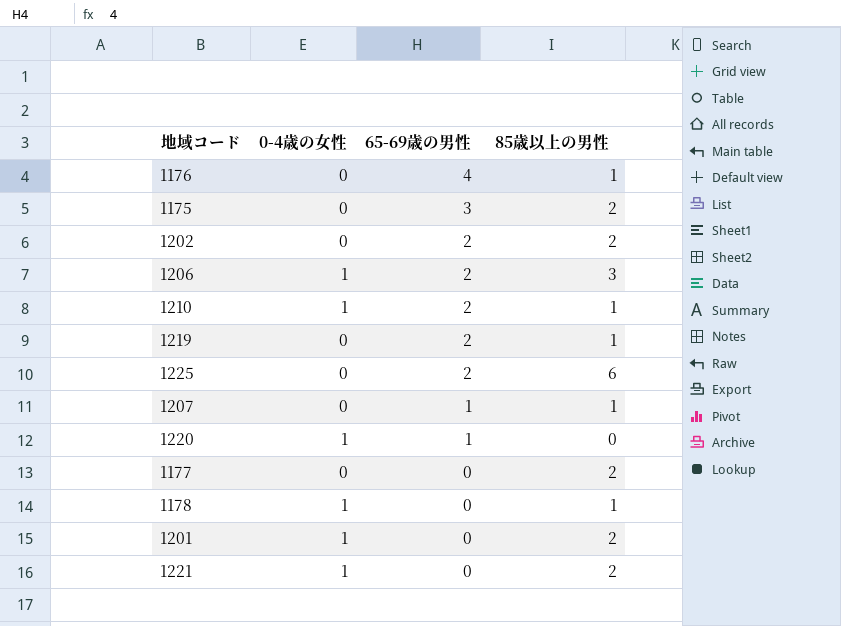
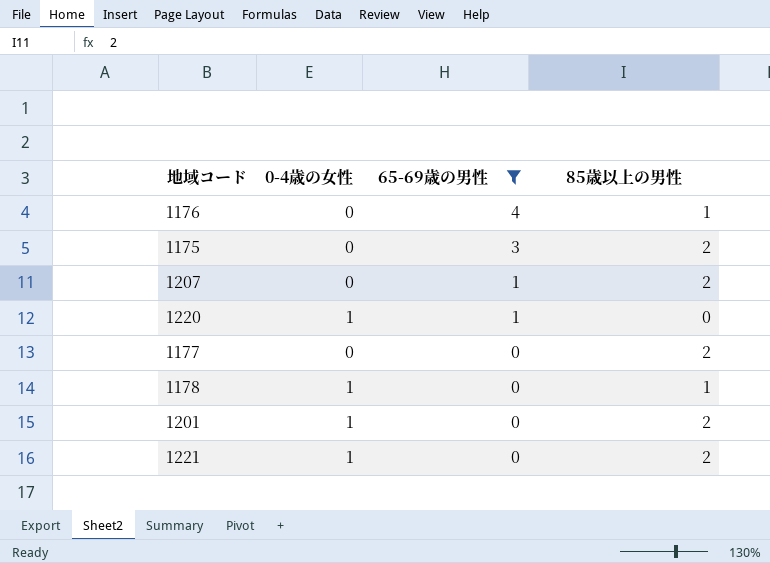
filter: none -> 65-69歳の男性 != 2
1207 | 85歳以上の男性: 1 -> 2

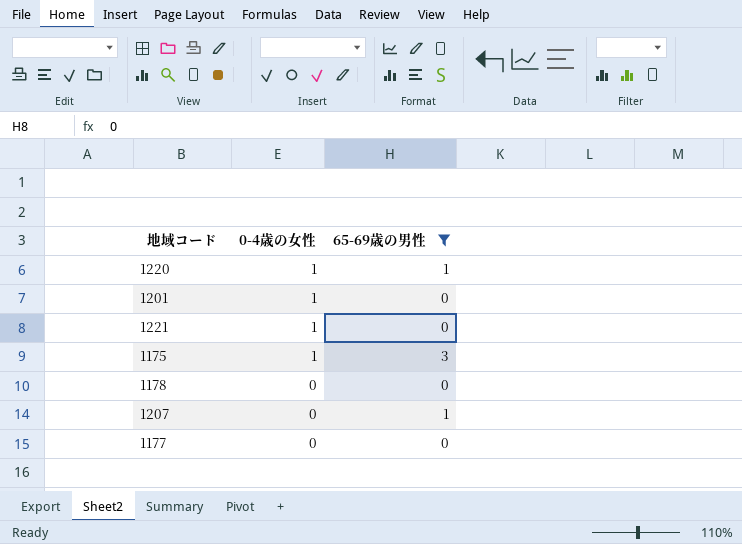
row order: 65-69歳の男性 descending -> 0-4歳の女性 descending
column 85歳以上の男性 | position: 4 -> none
row 1176: 0 | 4 | 1 -> none
1175 | 0-4歳の女性: 0 -> 1
1178 | 0-4歳の女性: 1 -> 0

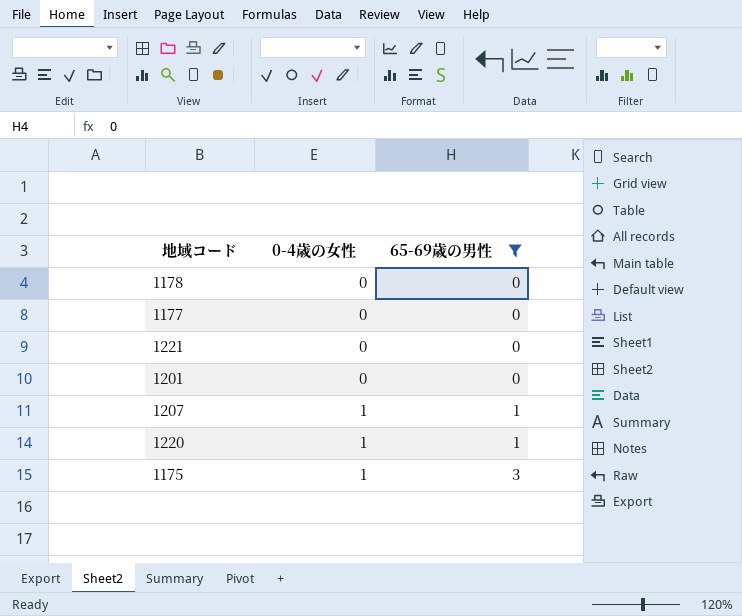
row order: 0-4歳の女性 descending -> 0-4歳の女性 ascending
1221 | 0-4歳の女性: 1 -> 0
1201 | 0-4歳の女性: 1 -> 0
1207 | 0-4歳の女性: 0 -> 1

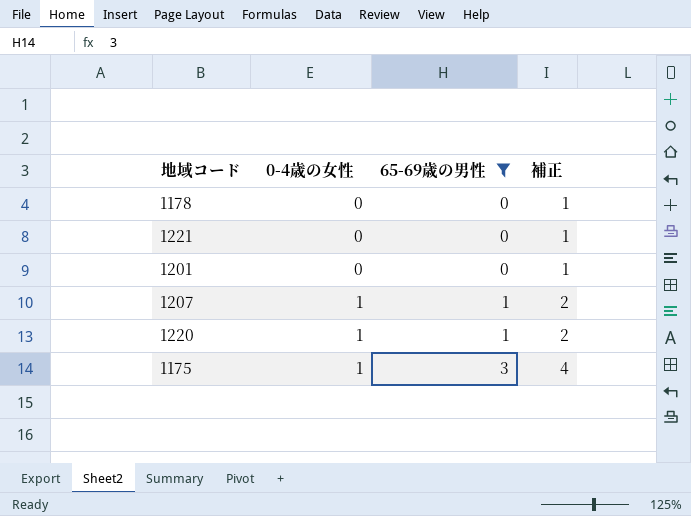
column 補正 | formula: none -> [65-69歳の男性] + 1
row 1177: 0 | 0 -> none

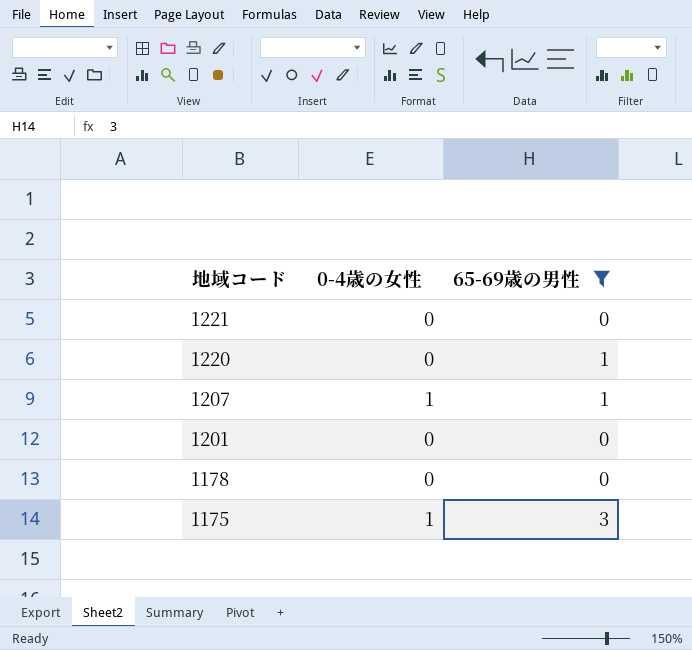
row order: 0-4歳の女性 ascending -> 地域コード descending
column 補正 | formula: [65-69歳の男性] + 1 -> none
1220 | 0-4歳の女性: 1 -> 0

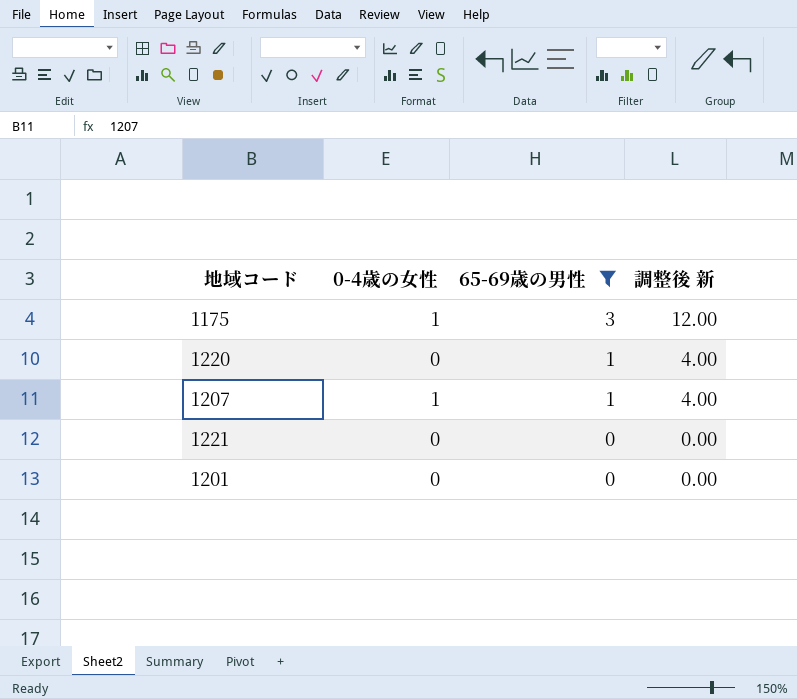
row order: 地域コード descending -> 65-69歳の男性 descending
column 調整後 新 | formula: none -> [65-69歳の男性] * 4
row 1178: 0 | 0 -> none

